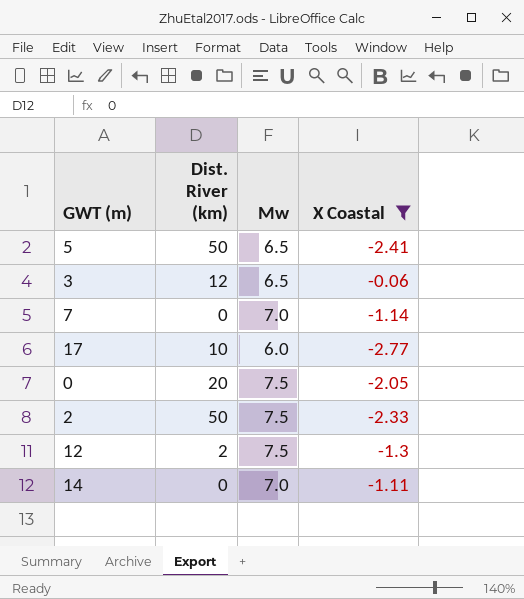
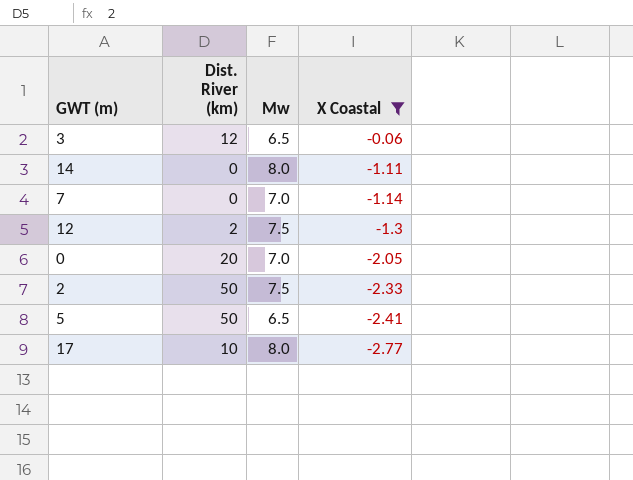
row order: none -> X Coastal descending
14 | Mw: 7.0 -> 8.0
0 | Mw: 7.5 -> 7.0
17 | Mw: 6.0 -> 8.0

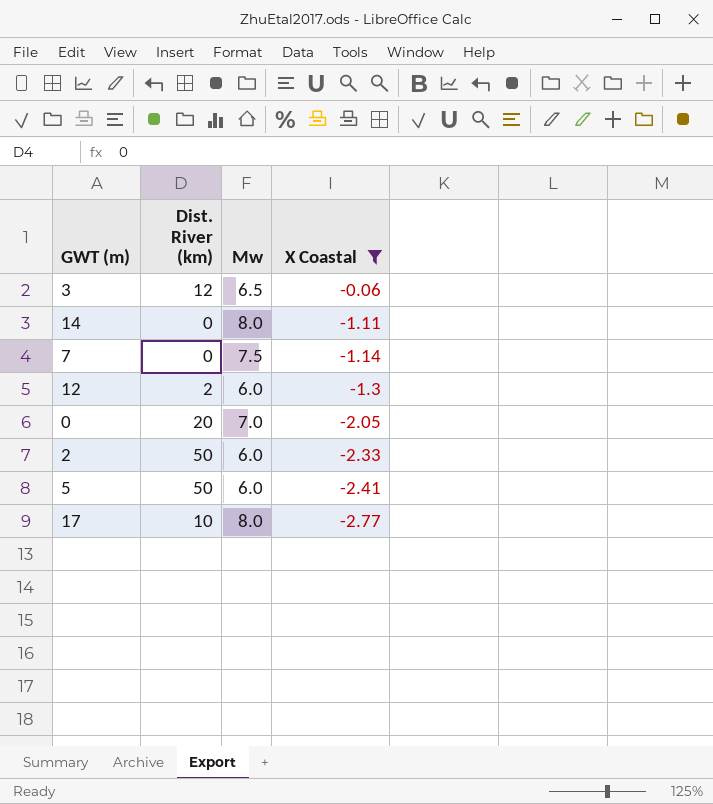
7 | Mw: 7.0 -> 7.5
12 | Mw: 7.5 -> 6.0
2 | Mw: 7.5 -> 6.0
5 | Mw: 6.5 -> 6.0

